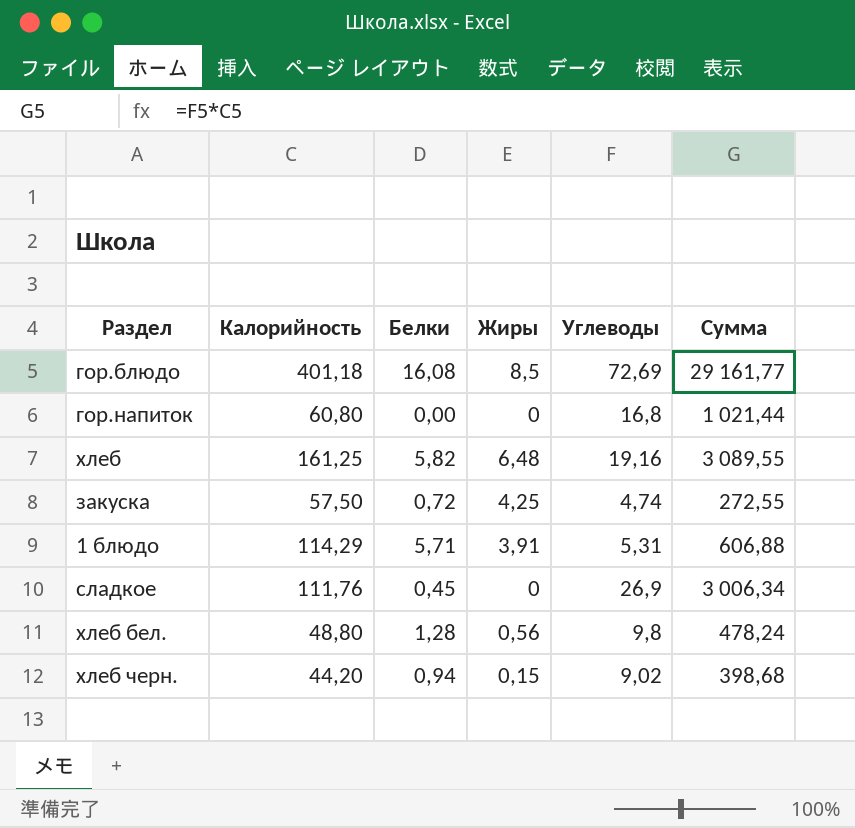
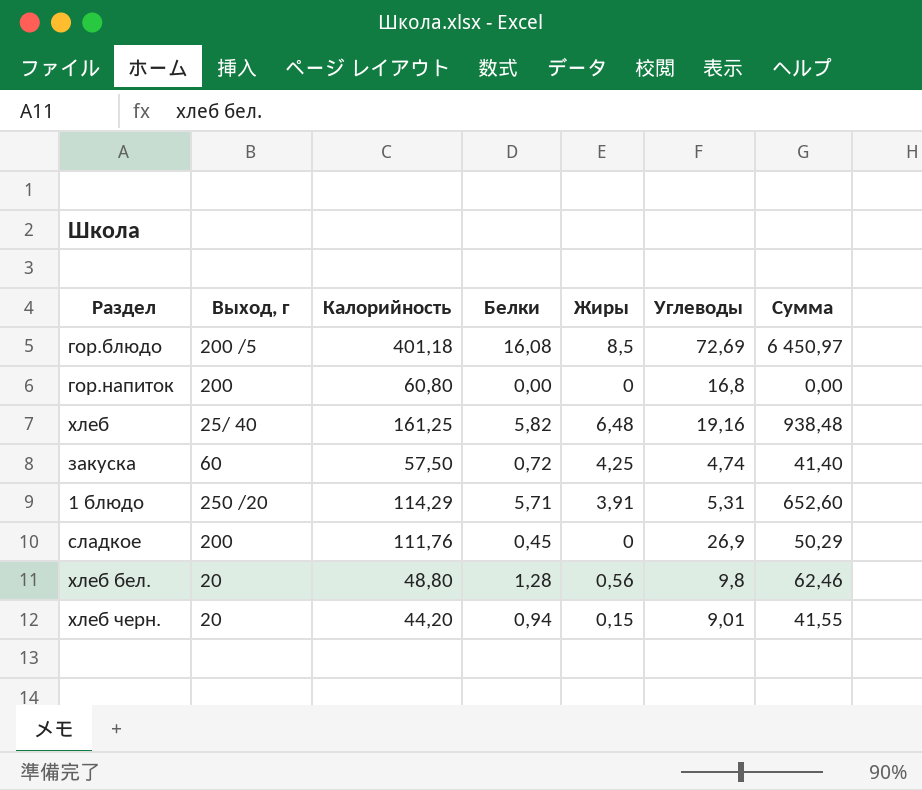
column Выход, г | position: none -> 2
column Сумма | formula: [Калорийность] * [Углеводы] -> [Калорийность] * [Белки]
хлеб черн. | Углеводы: 9,02 -> 9,01

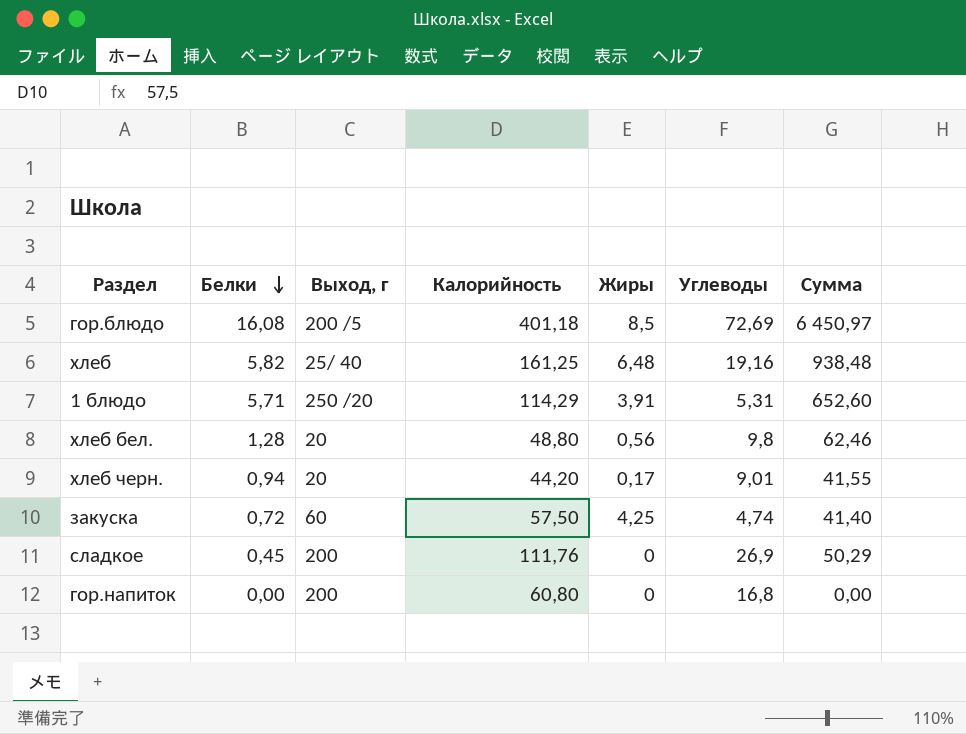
row order: none -> Белки descending
column Белки | position: 4 -> 2
хлеб черн. | Жиры: 0,15 -> 0,17

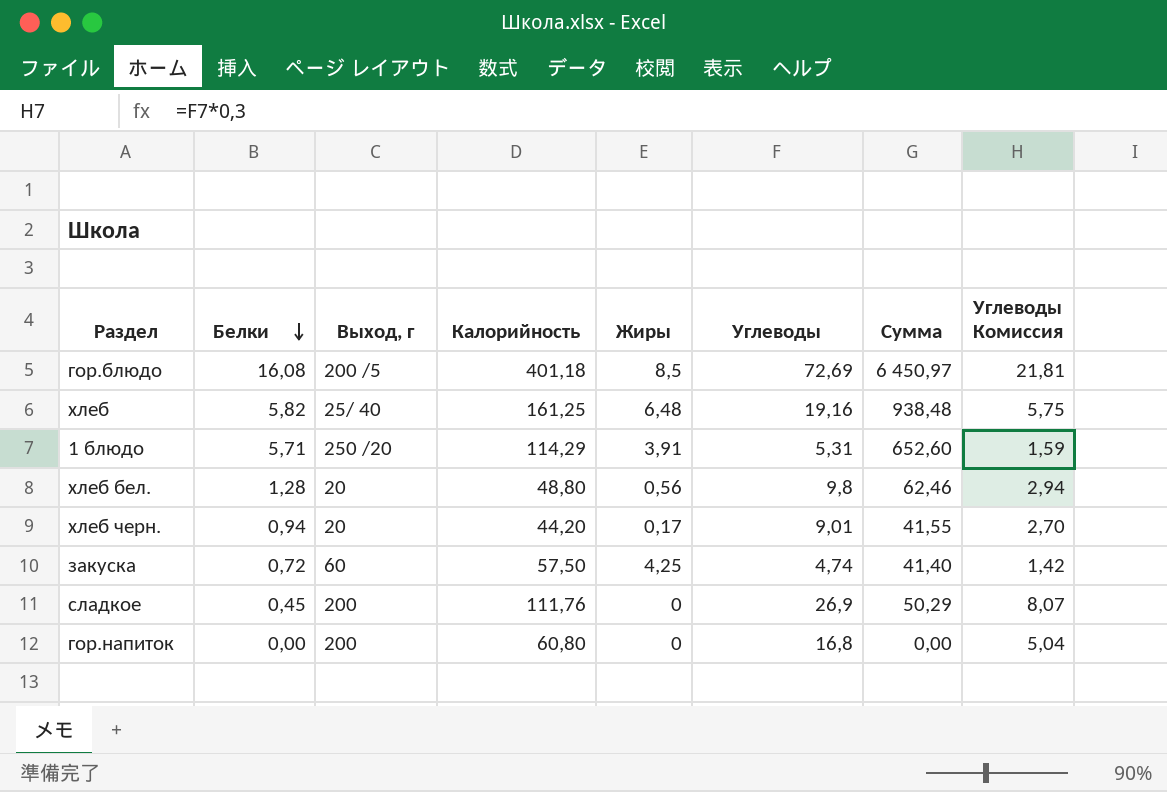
column Углеводы Комиссия | formula: none -> [Углеводы] * 0,3

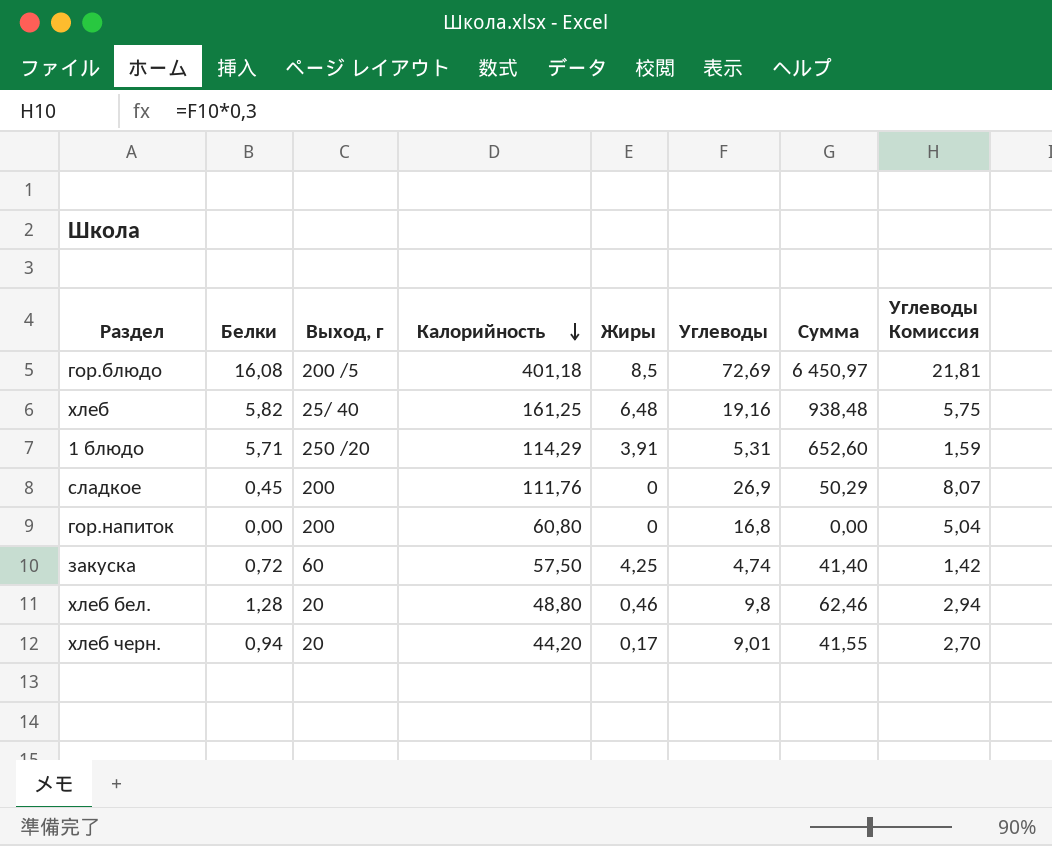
row order: Белки descending -> Калорийность descending
хлеб бел. | Жиры: 0,56 -> 0,46

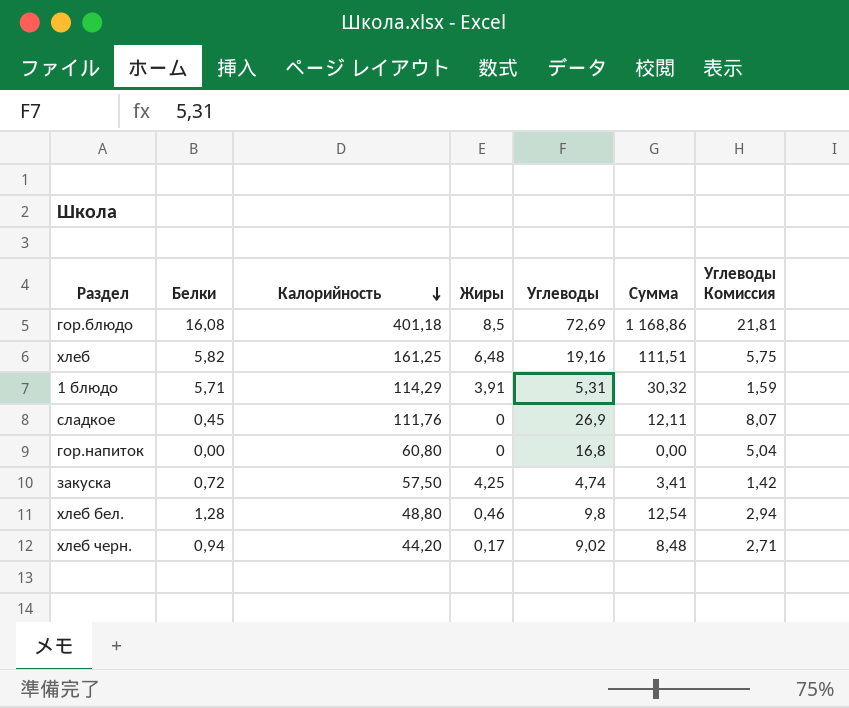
column Выход, г | position: 3 -> none
column Сумма | formula: [Белки] * [Калорийность] -> [Белки] * [Углеводы]
хлеб черн. | Углеводы: 9,01 -> 9,02
хлеб черн. | Углеводы Комиссия: 2,70 -> 2,71

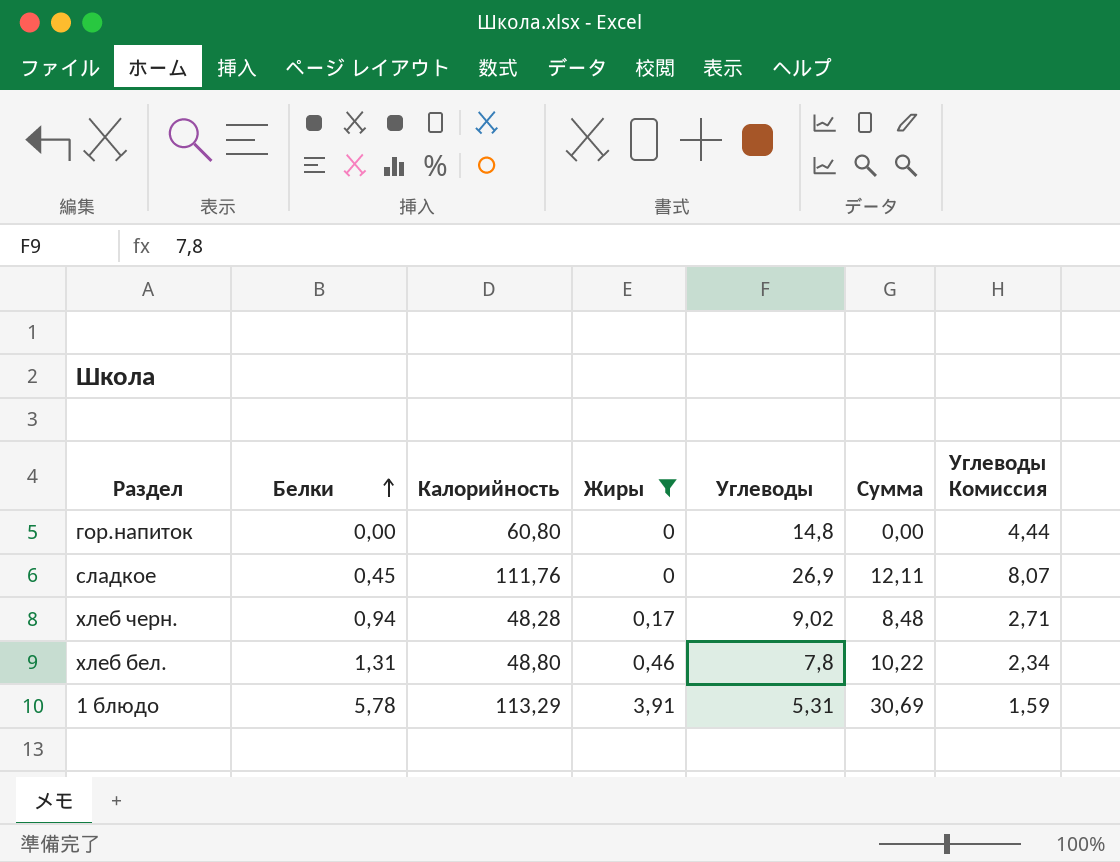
filter: none -> Жиры <= 3,91
row order: Калорийность descending -> Белки ascending
гор.напиток | Углеводы: 16,8 -> 14,8
гор.напиток | Углеводы Комиссия: 5,04 -> 4,44
хлеб черн. | Калорийность: 44,20 -> 48,28
хлеб бел. | Белки: 1,28 -> 1,31
хлеб бел. | Углеводы: 9,8 -> 7,8
хлеб бел. | Сумма: 12,54 -> 10,22
хлеб бел. | Углеводы Комиссия: 2,94 -> 2,34
1 блюдо | Белки: 5,71 -> 5,78
1 блюдо | Калорийность: 114,29 -> 113,29
1 блюдо | Сумма: 30,32 -> 30,69

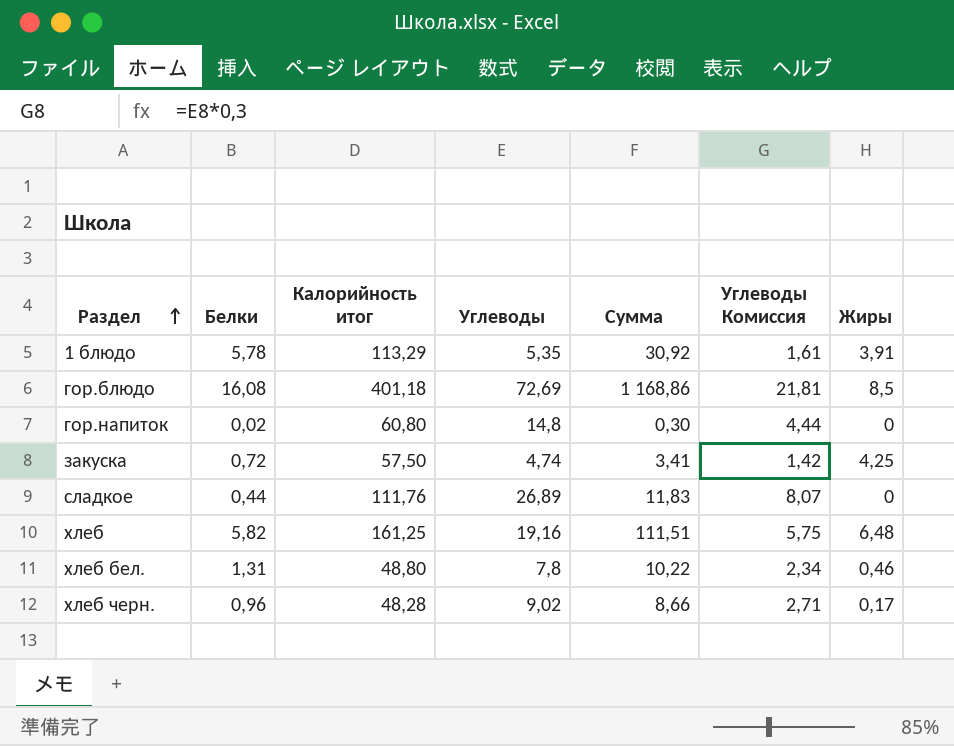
filter: Жиры <= 3,91 -> none
row order: Белки ascending -> Раздел ascending
column name: Калорийность -> Калорийность итог
column Жиры | position: 4 -> 7
1 блюдо | Углеводы: 5,31 -> 5,35
1 блюдо | Сумма: 30,69 -> 30,92
1 блюдо | Углеводы Комиссия: 1,59 -> 1,61
гор.напиток | Белки: 0,00 -> 0,02
гор.напиток | Сумма: 0,00 -> 0,30
сладкое | Белки: 0,45 -> 0,44
сладкое | Углеводы: 26,9 -> 26,89
сладкое | Сумма: 12,11 -> 11,83
хлеб черн. | Белки: 0,94 -> 0,96
хлеб черн. | Сумма: 8,48 -> 8,66

